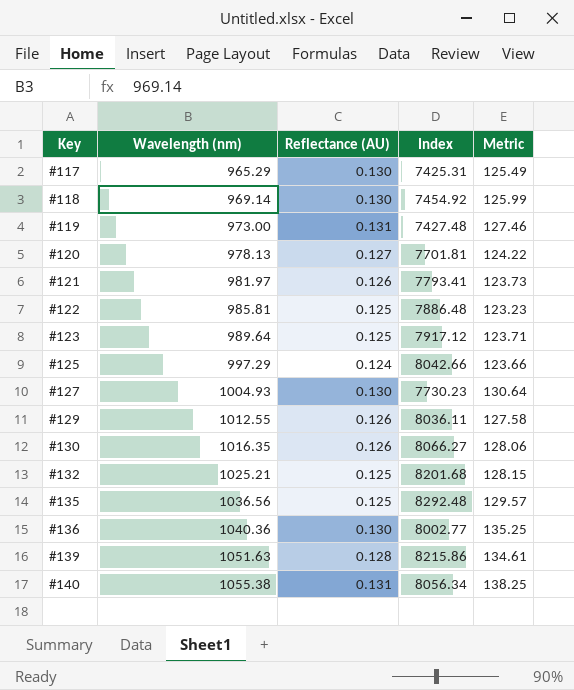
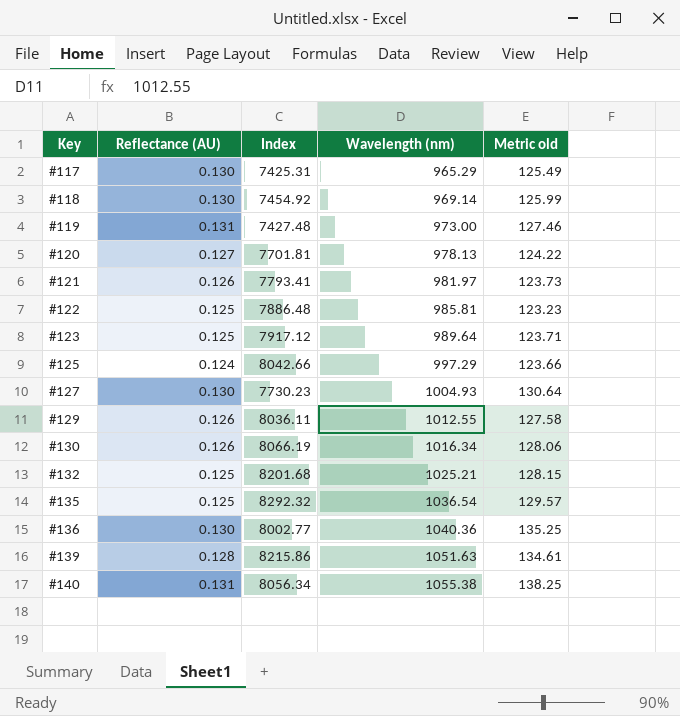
column Wavelength (nm) | position: 2 -> 4
column name: Metric -> Metric old
#130 | Index: 8066.27 -> 8066.19
#130 | Wavelength (nm): 1016.35 -> 1016.34
#135 | Index: 8292.48 -> 8292.32
#135 | Wavelength (nm): 1036.56 -> 1036.54

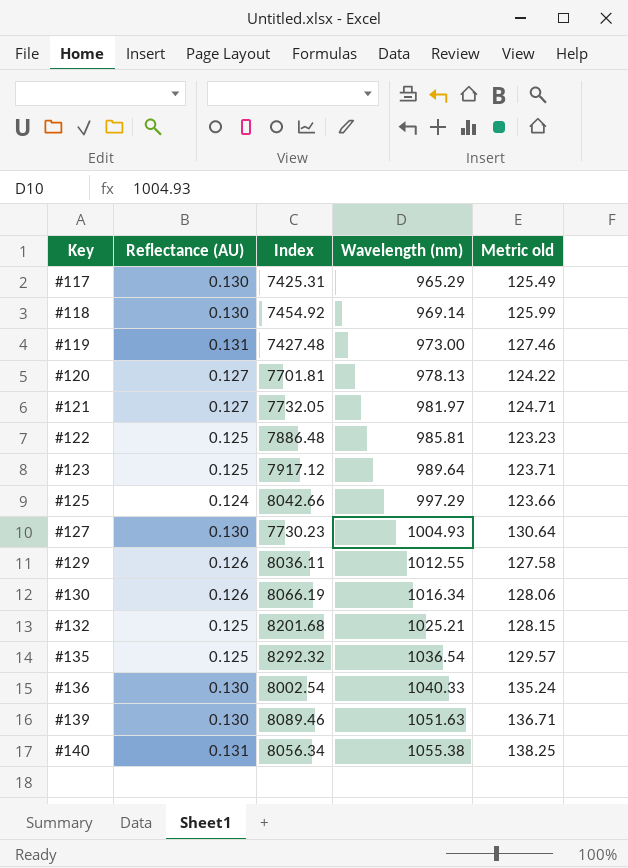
#121 | Reflectance (AU): 0.126 -> 0.127
#121 | Index: 7793.41 -> 7732.05
#121 | Metric old: 123.73 -> 124.71
#136 | Index: 8002.77 -> 8002.54
#136 | Wavelength (nm): 1040.36 -> 1040.33
#136 | Metric old: 135.25 -> 135.24
#139 | Reflectance (AU): 0.128 -> 0.130
#139 | Index: 8215.86 -> 8089.46
#139 | Metric old: 134.61 -> 136.71

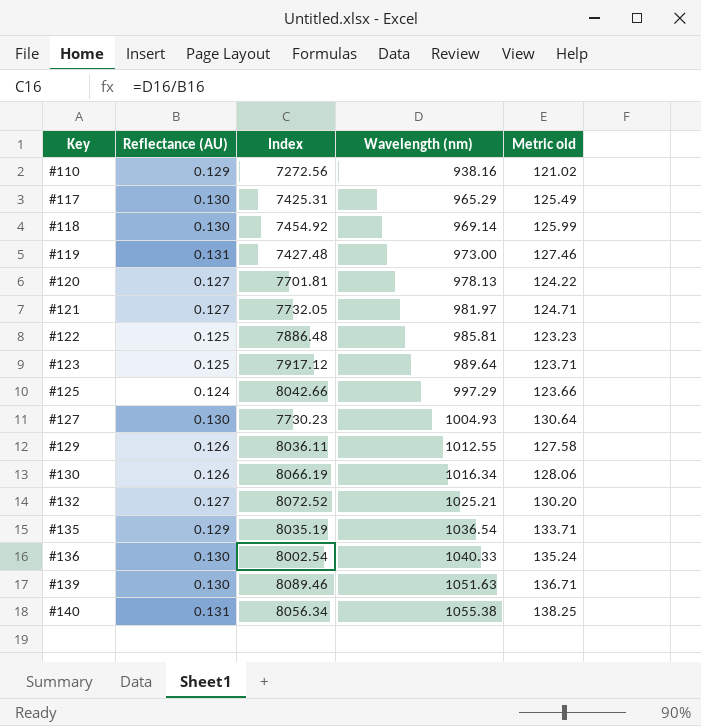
row #110: none -> 0.129 | 7272.56 | 938.16 | 121.02
#132 | Reflectance (AU): 0.125 -> 0.127
#132 | Index: 8201.68 -> 8072.52
#132 | Metric old: 128.15 -> 130.20
#135 | Reflectance (AU): 0.125 -> 0.129
#135 | Index: 8292.32 -> 8035.19
#135 | Metric old: 129.57 -> 133.71

